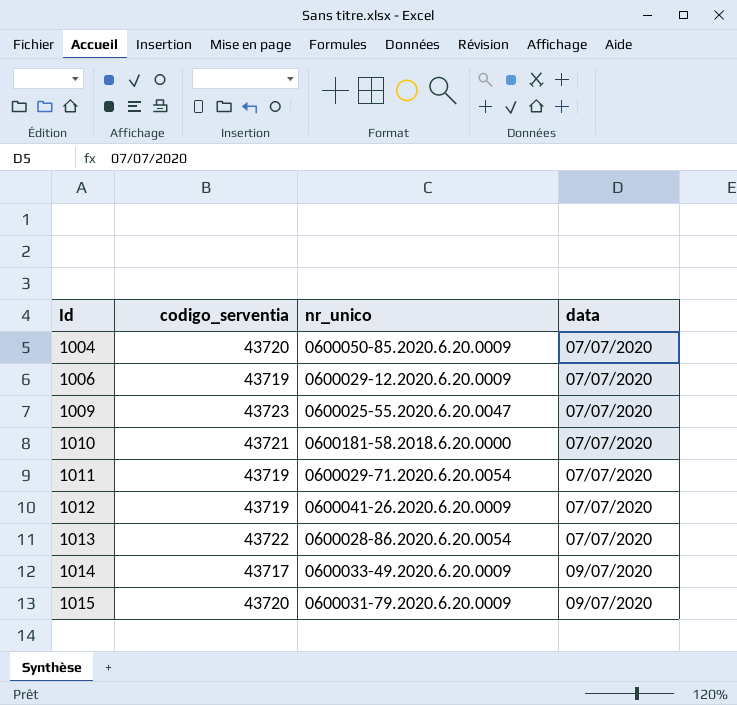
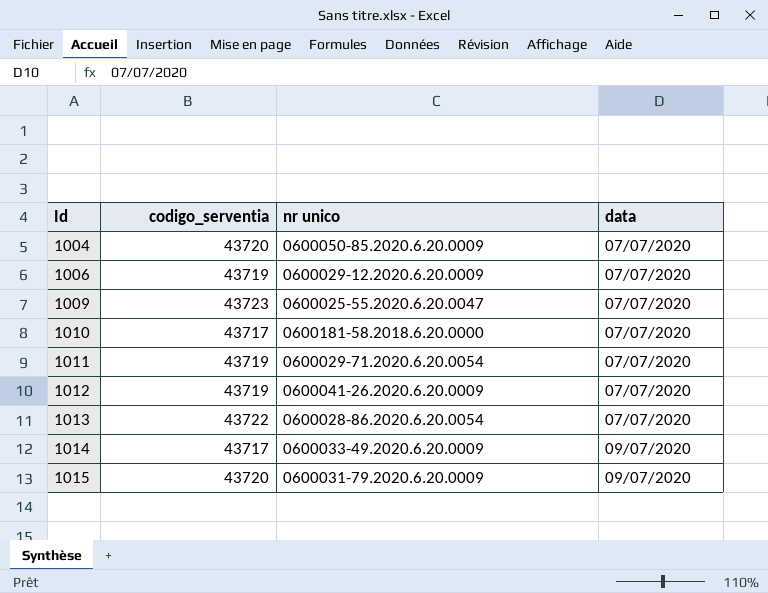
column name: nr_unico -> nr unico
1010 | codigo_serventia: 43721 -> 43717

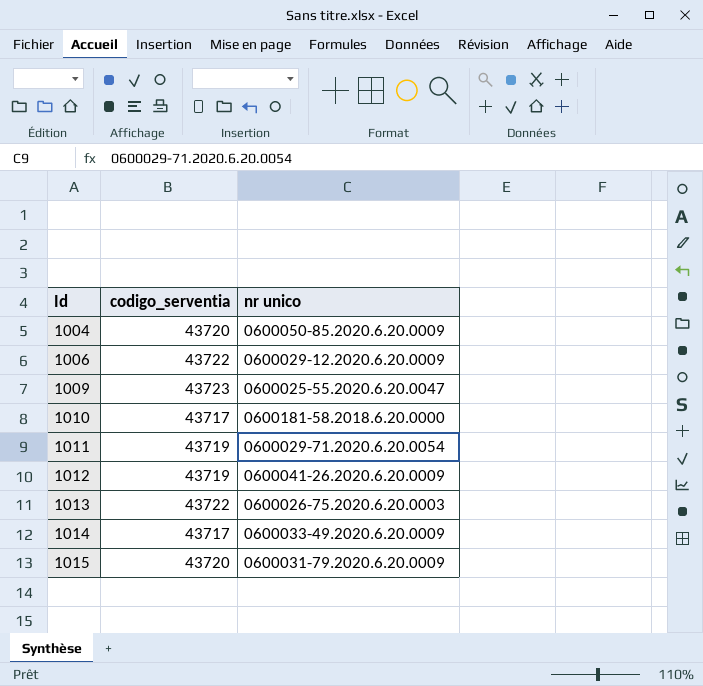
column data | position: 4 -> none
1006 | codigo_serventia: 43719 -> 43722
1013 | nr unico: 0600028-86.2020.6.20.0054 -> 0600026-75.2020.6.20.0003

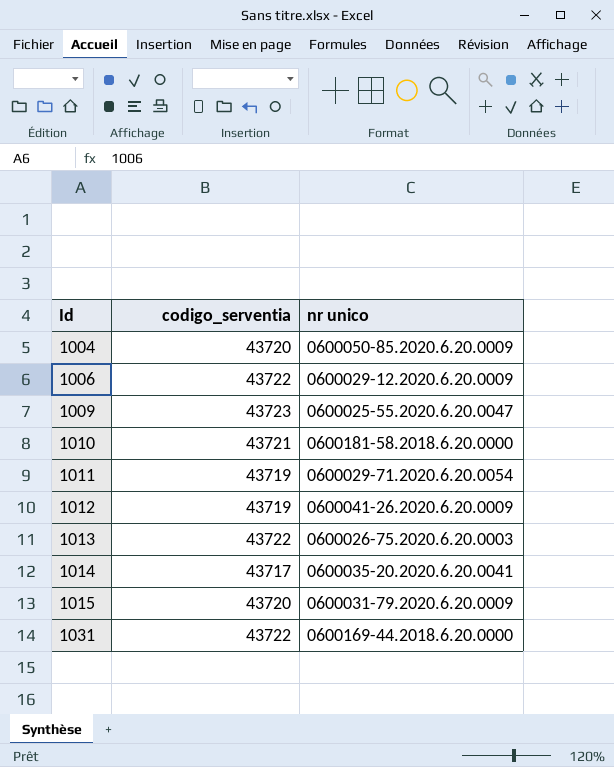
1010 | codigo_serventia: 43717 -> 43721
1014 | nr unico: 0600033-49.2020.6.20.0009 -> 0600035-20.2020.6.20.0041
row 1031: none -> 43722 | 0600169-44.2018.6.20.0000

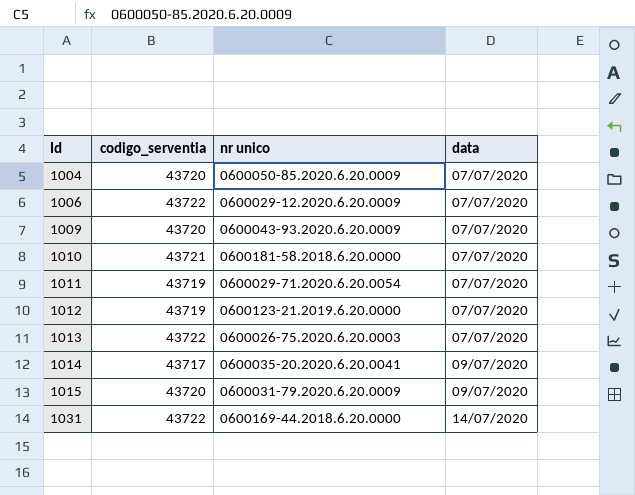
column data | position: none -> 4
1009 | codigo_serventia: 43723 -> 43720
1009 | nr unico: 0600025-55.2020.6.20.0047 -> 0600043-93.2020.6.20.0009
1012 | nr unico: 0600041-26.2020.6.20.0009 -> 0600123-21.2019.6.20.0000

